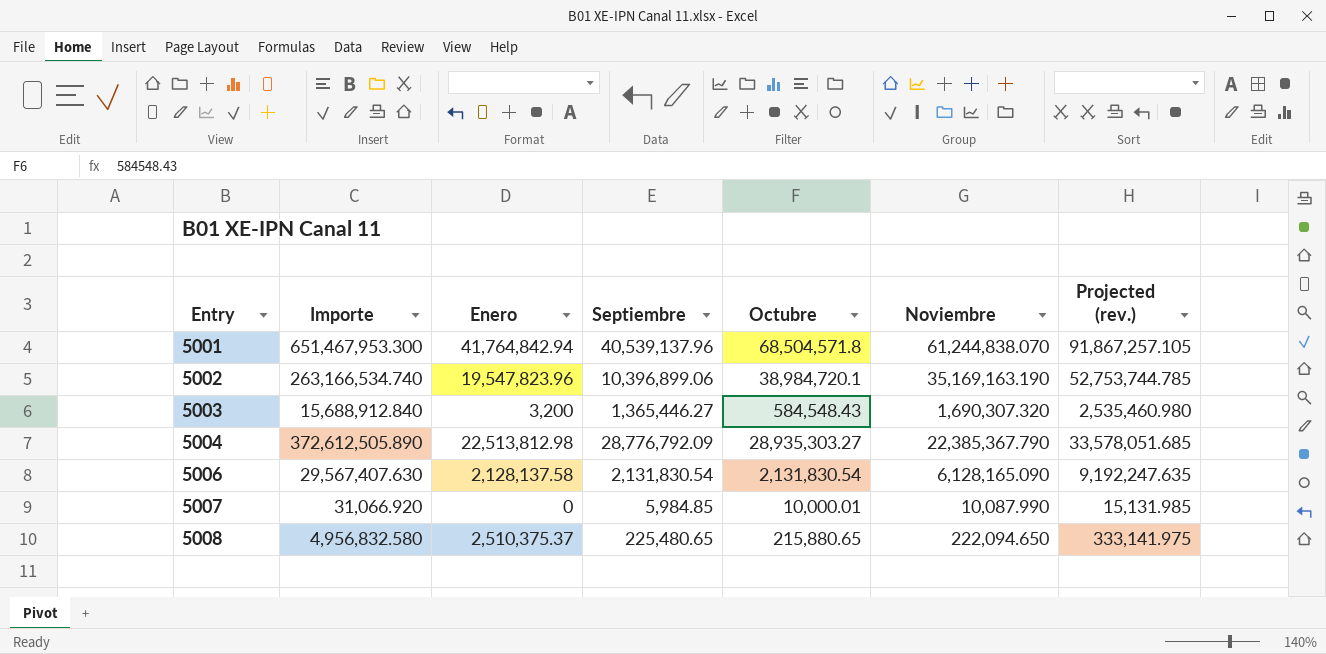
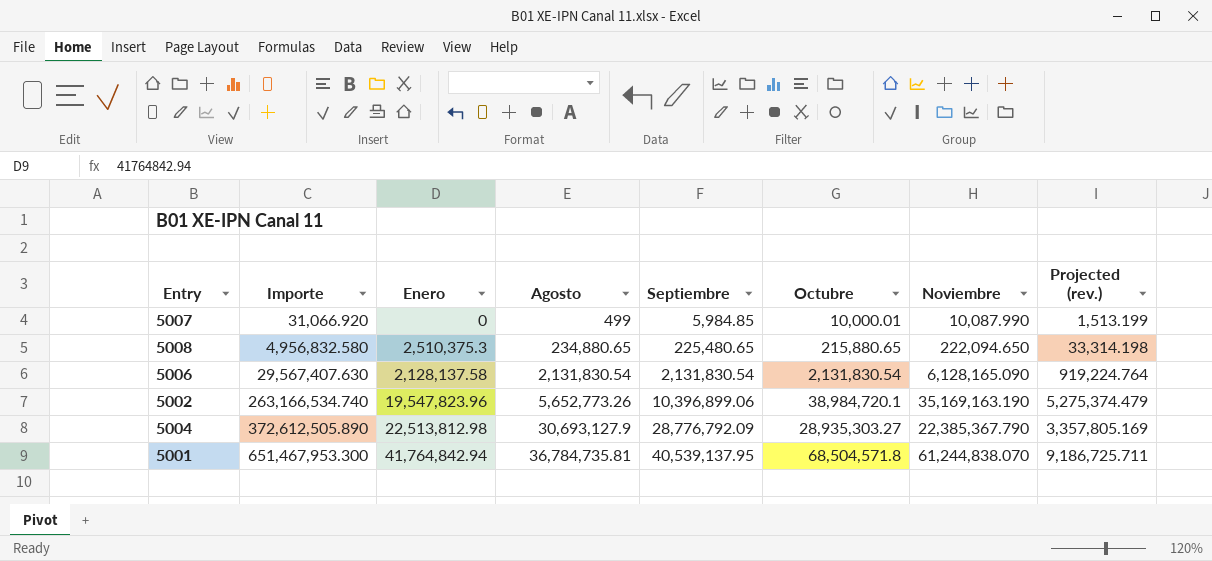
row order: Entry ascending -> Importe ascending
column Agosto | position: none -> 4
column Projected (rev.) | formula: [Noviembre] * 1.5 -> [Noviembre] * 0.15
row 5003: 15,688,912.840 | 3,200 | 1,365,446.27 | 584,548.43 | 1,690,307.320 | 2,535,460.980 -> none
5008 | Enero: 2,510,375.37 -> 2,510,375.3
5001 | Septiembre: 40,539,137.96 -> 40,539,137.95

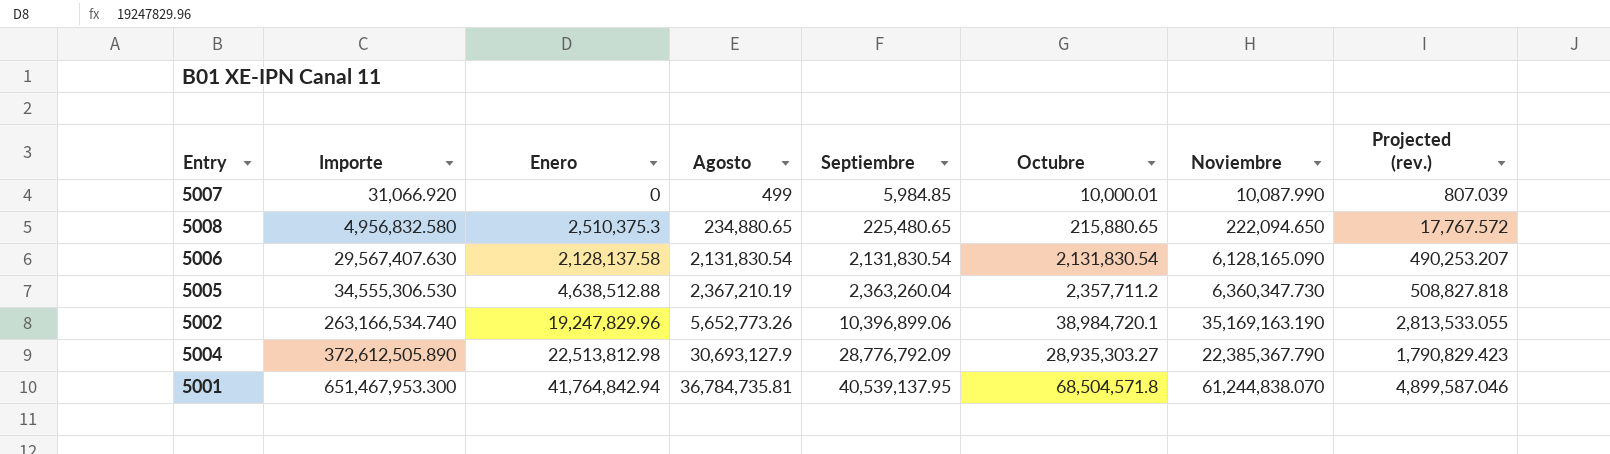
column Projected (rev.) | formula: [Noviembre] * 0.15 -> [Noviembre] * 0.08
row 5005: none -> 34,555,306.530 | 4,638,512.88 | 2,367,210.19 | 2,363,260.04 | 2,357,711.2 | 6,360,347.730 | 508,827.818
5002 | Enero: 19,547,823.96 -> 19,247,829.96

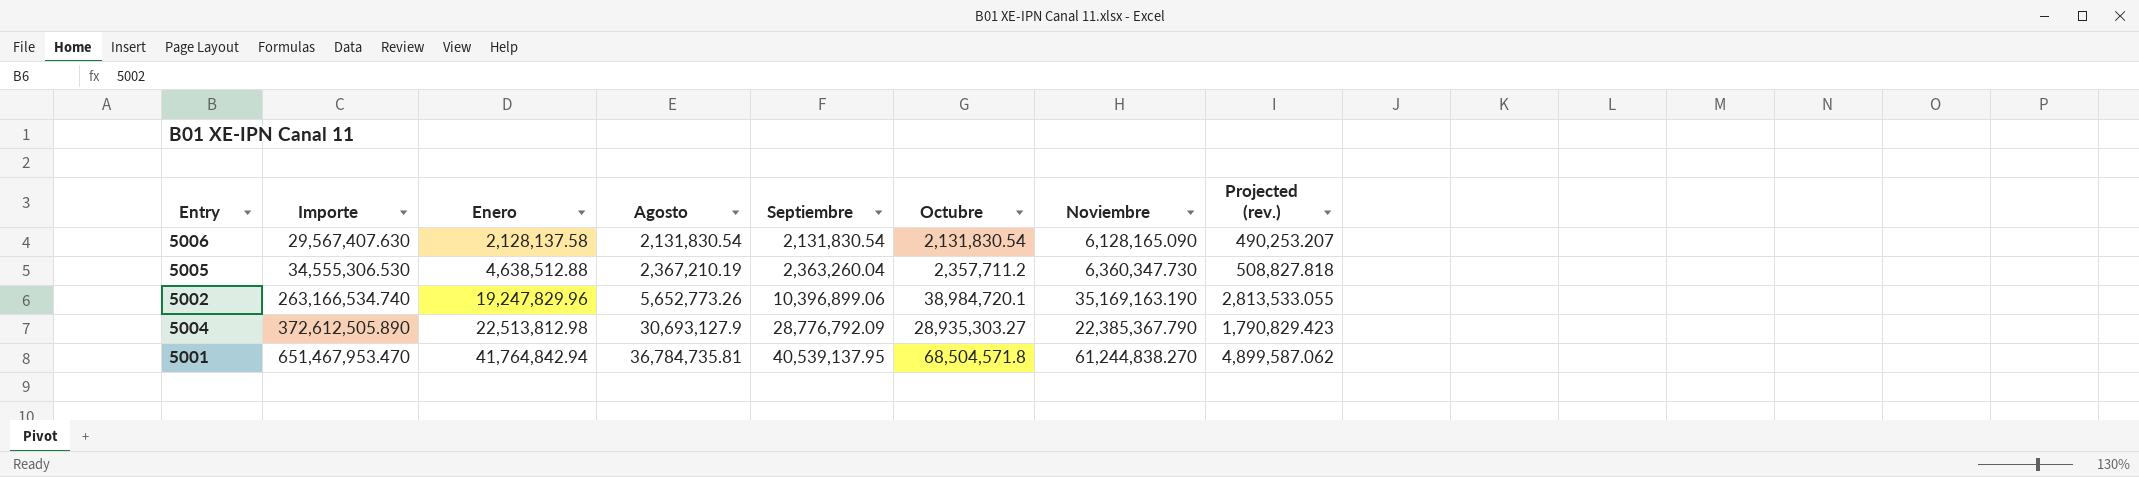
row 5007: 31,066.920 | 0 | 499 | 5,984.85 | 10,000.01 | 10,087.990 | 807.039 -> none
row 5008: 4,956,832.580 | 2,510,375.3 | 234,880.65 | 225,480.65 | 215,880.65 | 222,094.650 | 17,767.572 -> none
5001 | Importe: 651,467,953.300 -> 651,467,953.470
5001 | Noviembre: 61,244,838.070 -> 61,244,838.270
5001 | Projected (rev.): 4,899,587.046 -> 4,899,587.062

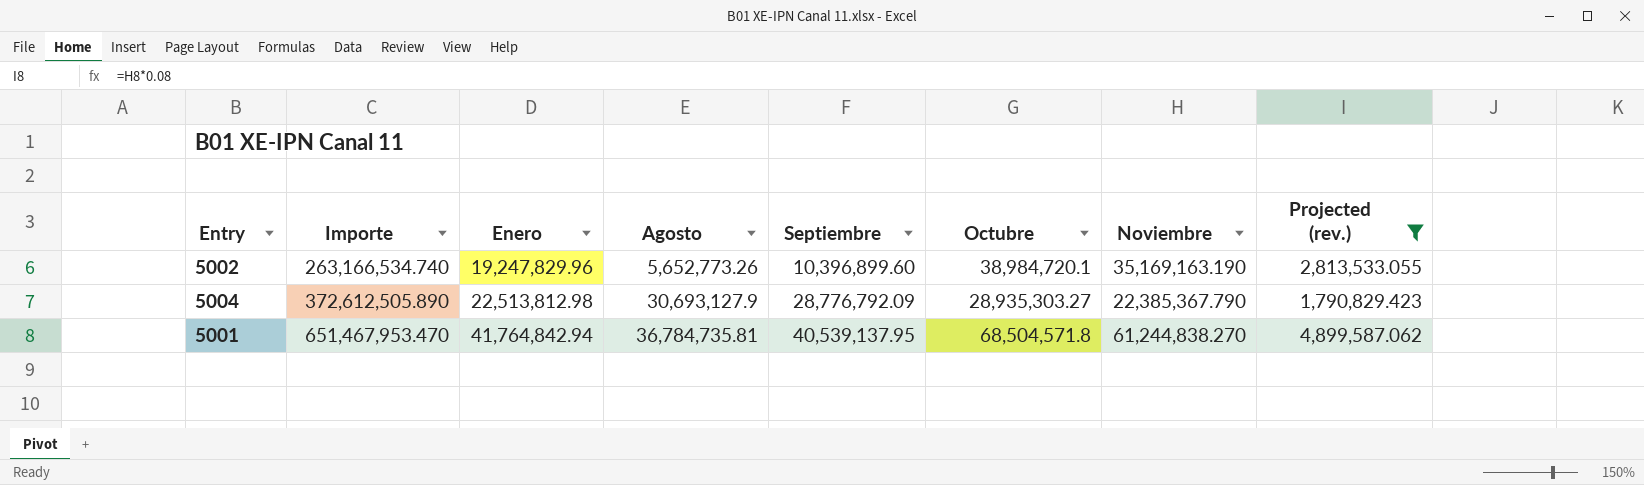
filter: none -> Projected (rev.) >= 1,790,829.423
5002 | Septiembre: 10,396,899.06 -> 10,396,899.60

